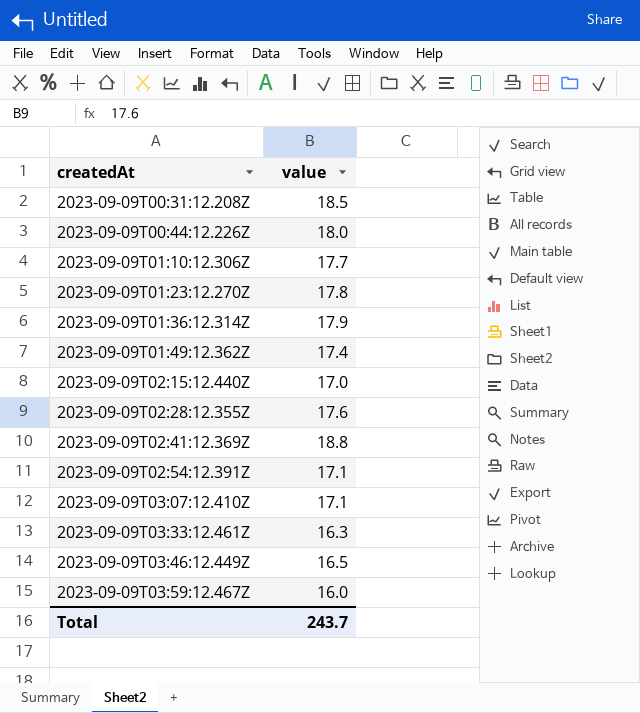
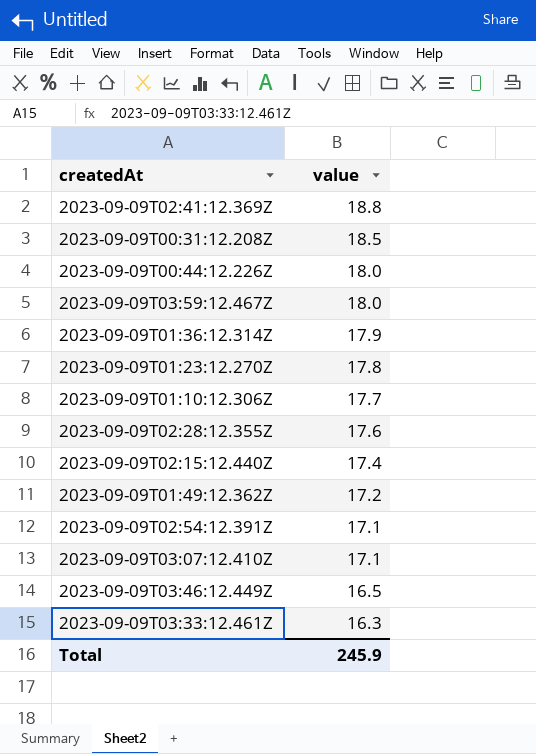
row order: createdAt ascending -> value descending
2023-09-09T03:59:12.467Z | value: 16.0 -> 18.0
2023-09-09T02:15:12.440Z | value: 17.0 -> 17.4
2023-09-09T01:49:12.362Z | value: 17.4 -> 17.2
Total | value: 243.7 -> 245.9

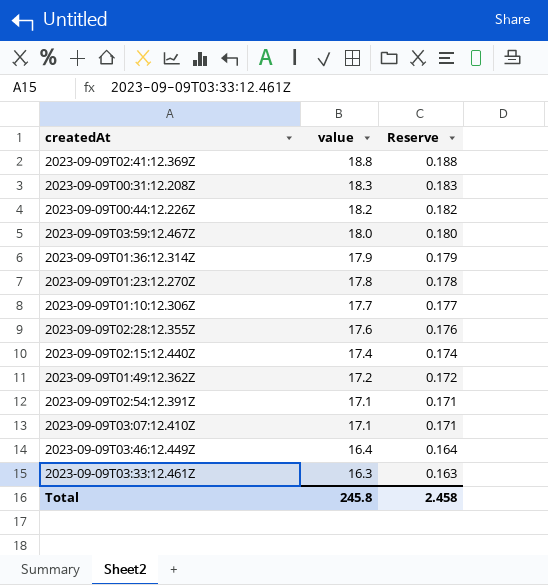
column Reserve | formula: none -> [value] * 0.01
2023-09-09T00:31:12.208Z | value: 18.5 -> 18.3
2023-09-09T00:44:12.226Z | value: 18.0 -> 18.2
2023-09-09T03:46:12.449Z | value: 16.5 -> 16.4
Total | value: 245.9 -> 245.8

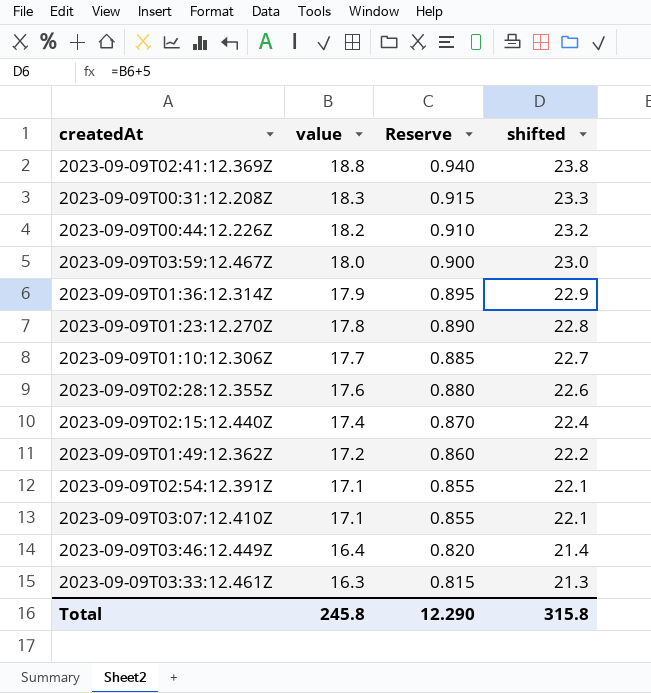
column Reserve | formula: [value] * 0.01 -> [value] * 0.05
column shifted | formula: none -> [value] + 5
Total | Reserve: 2.458 -> 12.290

